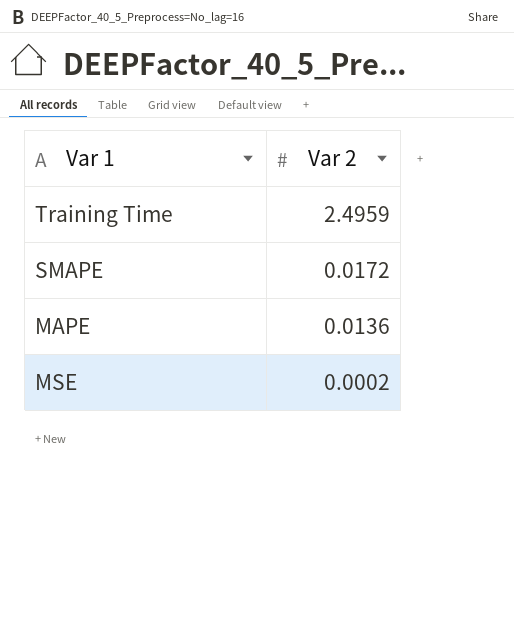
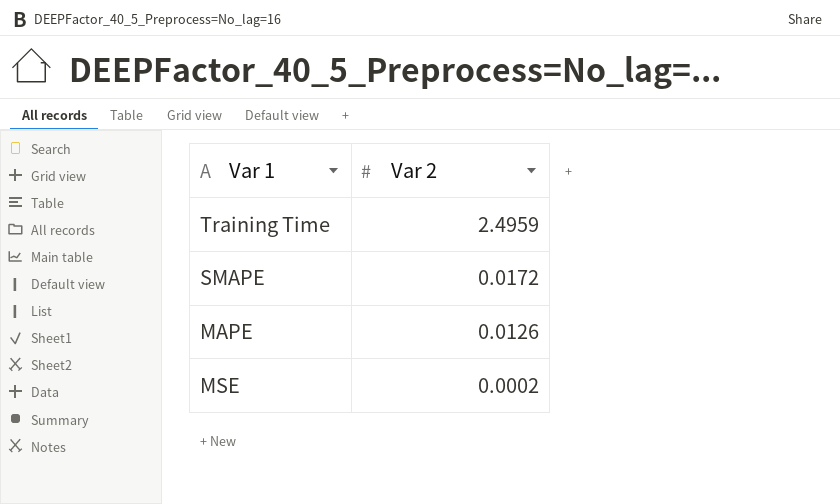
MAPE | Var 2: 0.0136 -> 0.0126

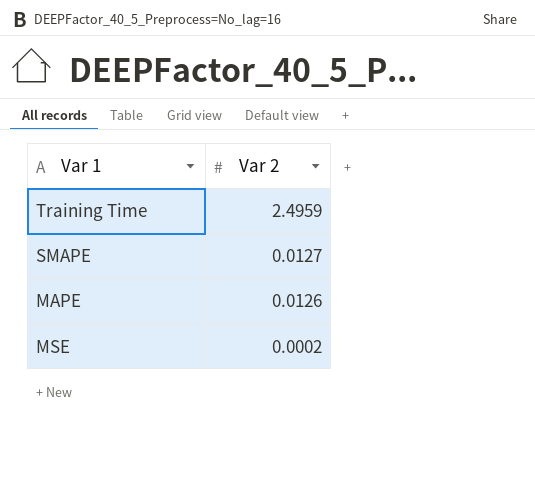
SMAPE | Var 2: 0.0172 -> 0.0127

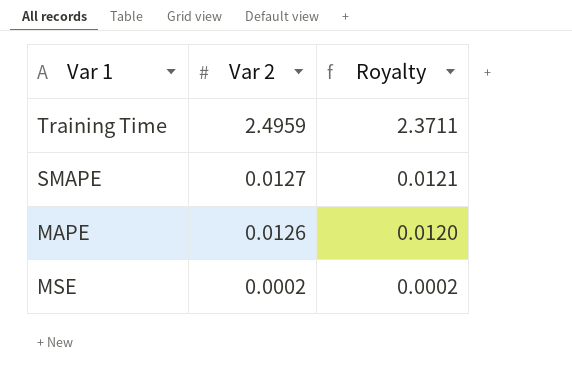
column Royalty | formula: none -> [Var 2] * 0.95

